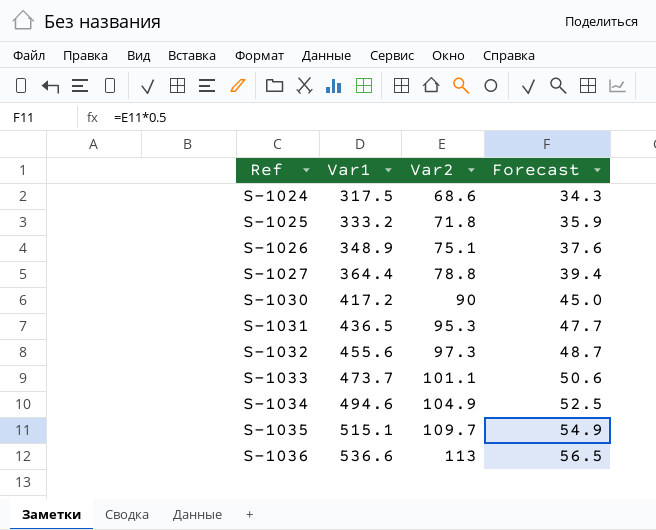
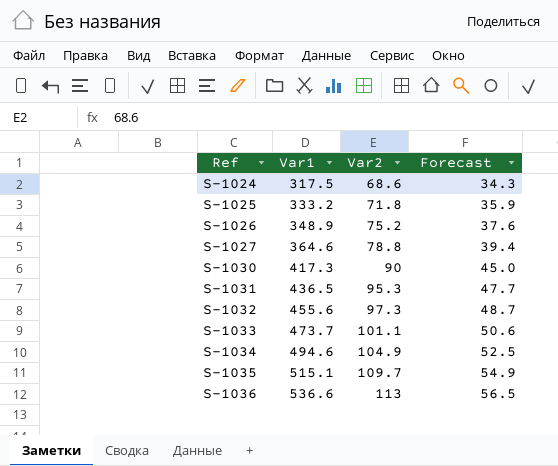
S-1026 | Var2: 75.1 -> 75.2
S-1027 | Var1: 364.4 -> 364.6
S-1030 | Var1: 417.2 -> 417.3

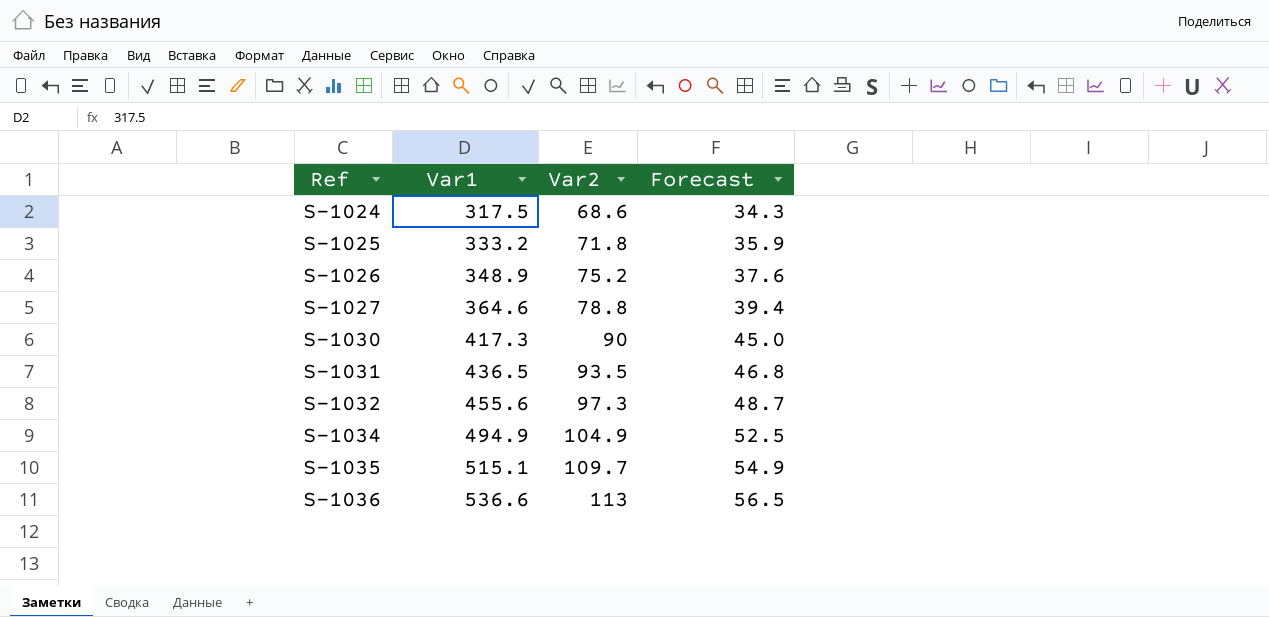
row S-1033: 473.7 | 101.1 | 50.6 -> none
S-1031 | Var2: 95.3 -> 93.5
S-1031 | Forecast: 47.7 -> 46.8
S-1034 | Var1: 494.6 -> 494.9

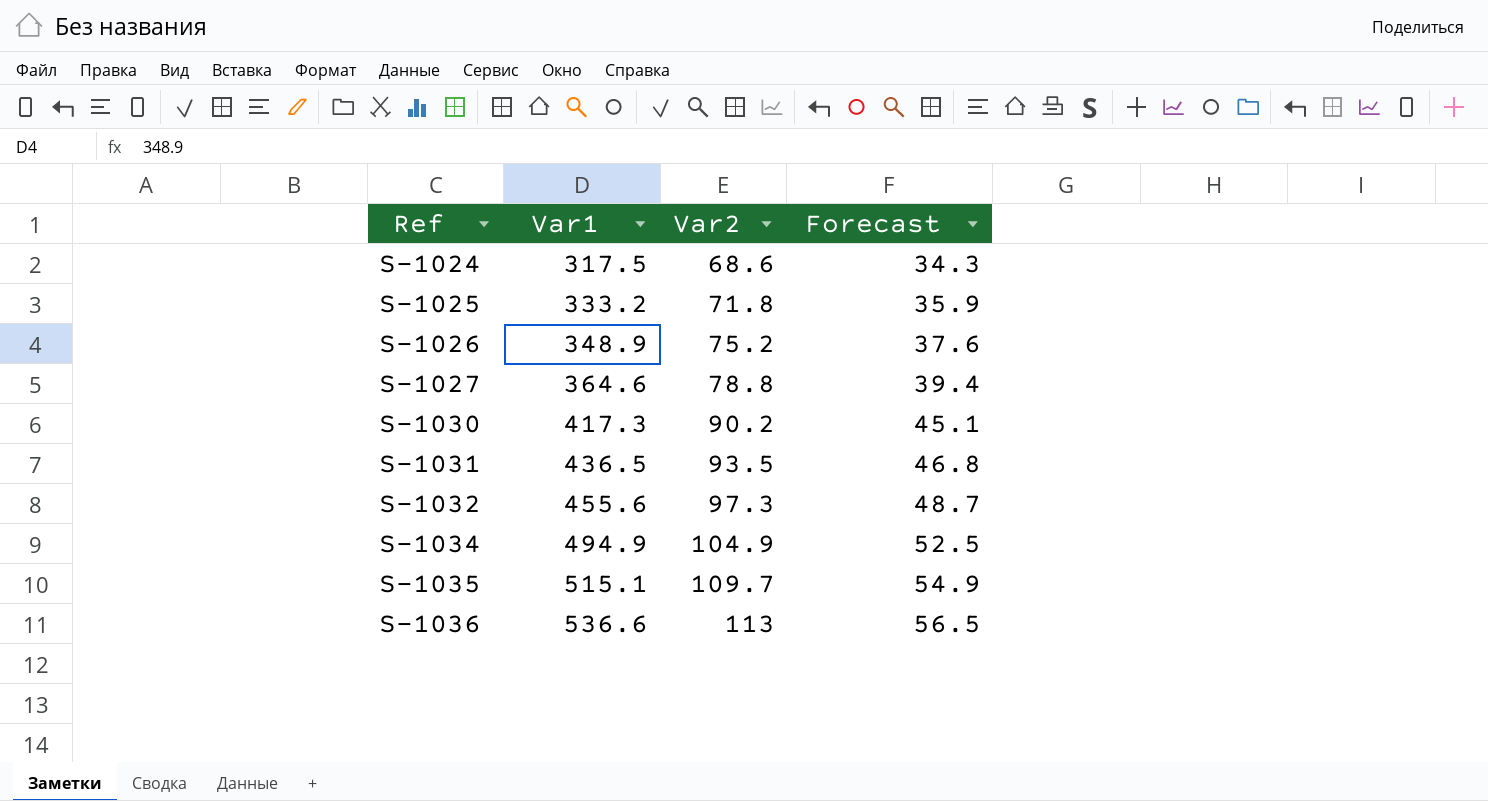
S-1030 | Var2: 90 -> 90.2
S-1030 | Forecast: 45.0 -> 45.1

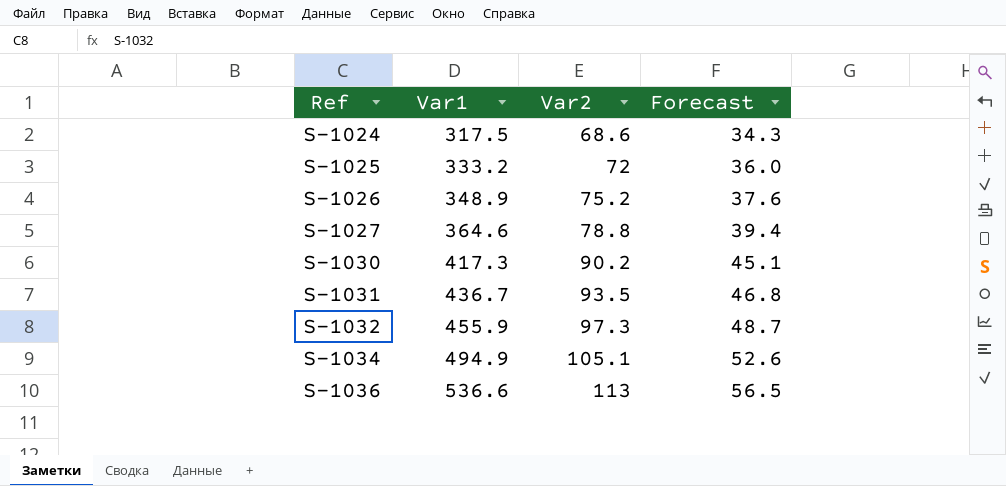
row S-1035: 515.1 | 109.7 | 54.9 -> none
S-1025 | Var2: 71.8 -> 72
S-1025 | Forecast: 35.9 -> 36.0
S-1031 | Var1: 436.5 -> 436.7
S-1032 | Var1: 455.6 -> 455.9
S-1034 | Var2: 104.9 -> 105.1
S-1034 | Forecast: 52.5 -> 52.6

